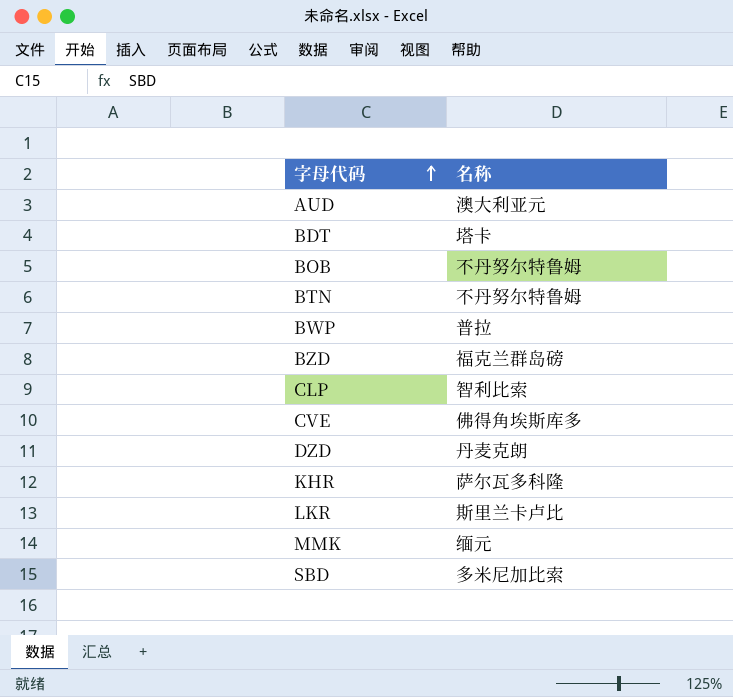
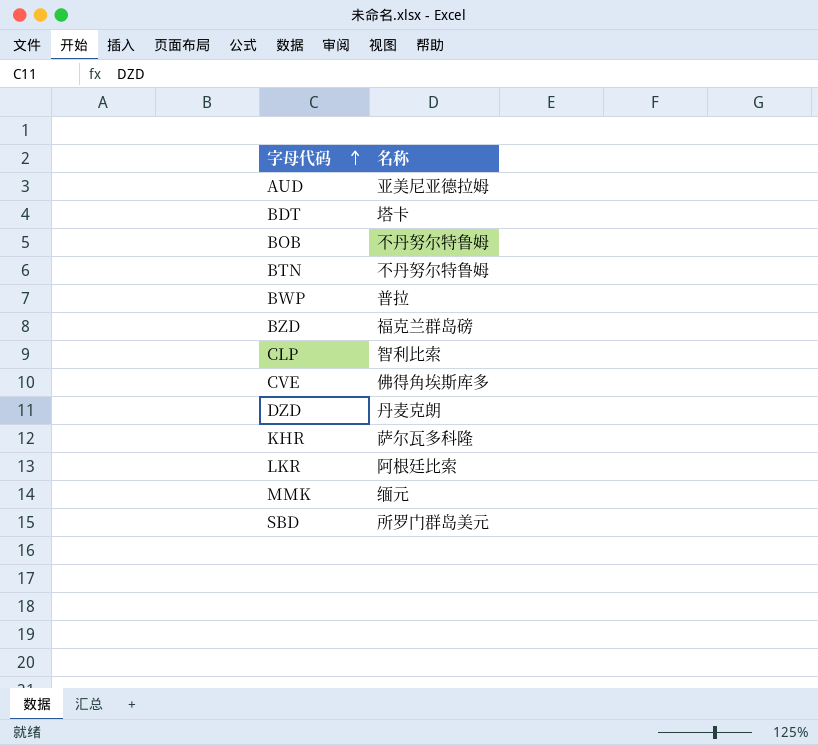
AUD | 名称: 澳大利亚元 -> 亚美尼亚德拉姆
LKR | 名称: 斯里兰卡卢比 -> 阿根廷比索
SBD | 名称: 多米尼加比索 -> 所罗门群岛美元

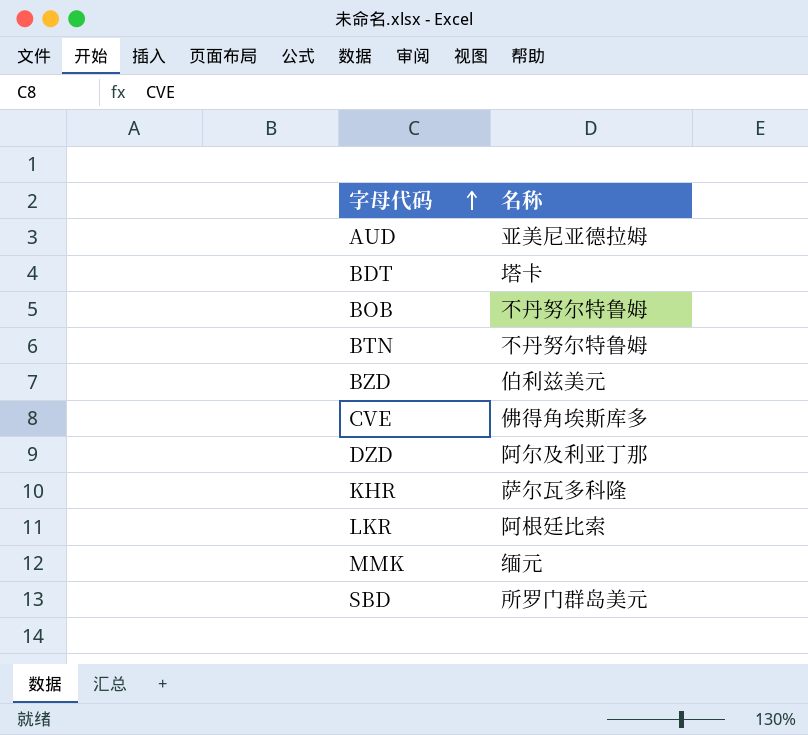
row BWP: 普拉 -> none
row CLP: 智利比索 -> none
BZD | 名称: 福克兰群岛磅 -> 伯利兹美元
DZD | 名称: 丹麦克朗 -> 阿尔及利亚丁那

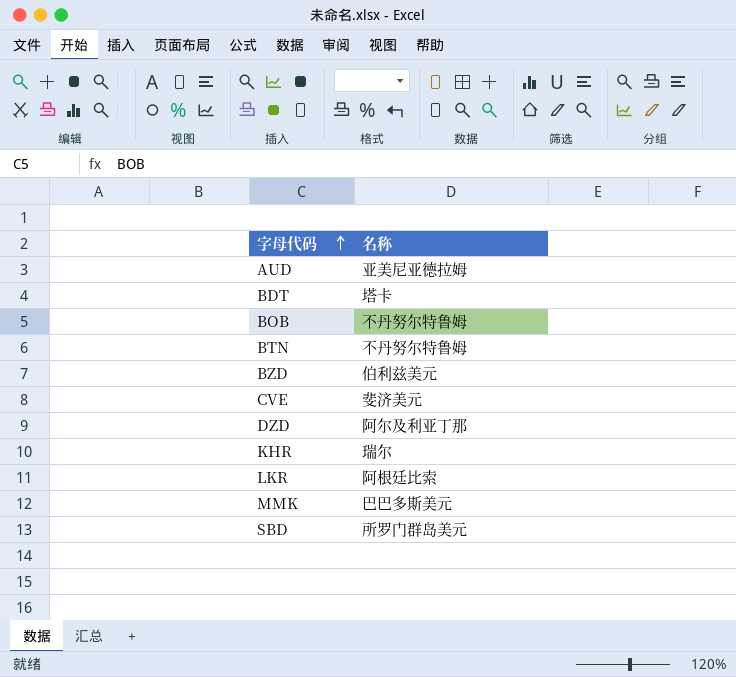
CVE | 名称: 佛得角埃斯库多 -> 斐济美元
KHR | 名称: 萨尔瓦多科隆 -> 瑞尔
MMK | 名称: 缅元 -> 巴巴多斯美元

